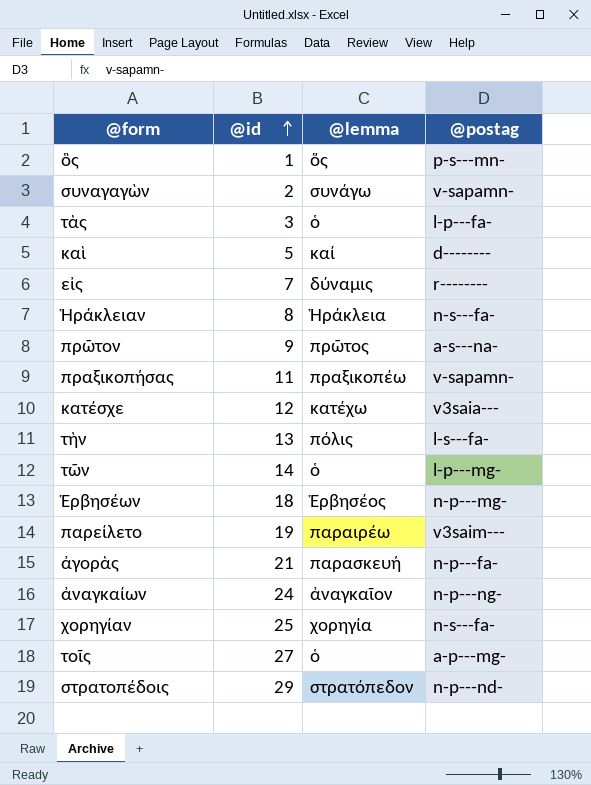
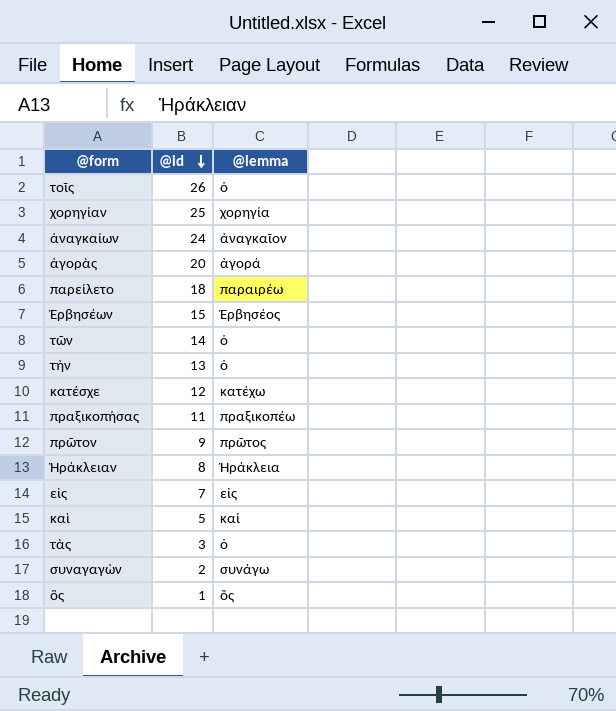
row order: @id ascending -> @id descending
column @postag | position: 4 -> none
row στρατοπέδοις: 29 | στρατόπεδον | n-p---nd- -> none
τοῖς | @id: 27 -> 26
ἀγορὰς | @id: 21 -> 20
ἀγορὰς | @lemma: παρασκευή -> ἀγορά
παρείλετο | @id: 19 -> 18
Ἑρβησέων | @id: 18 -> 15
τὴν | @lemma: πόλις -> ὁ
εἰς | @lemma: δύναμις -> εἰς

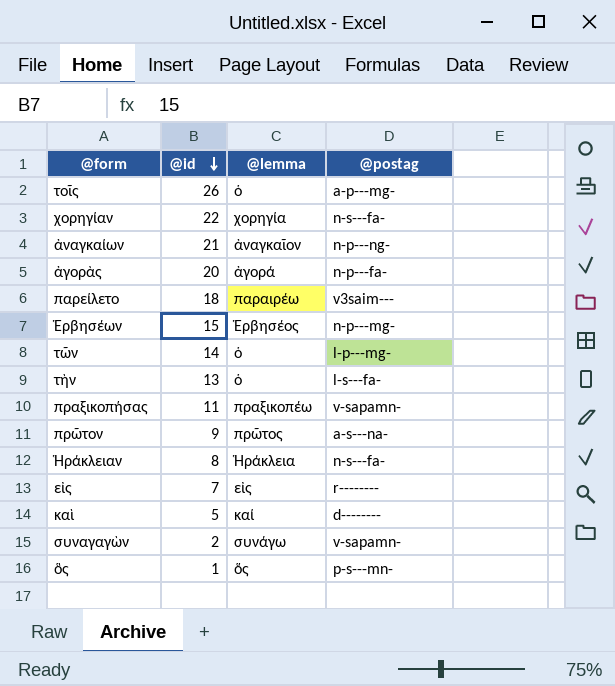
column @postag | position: none -> 4
row κατέσχε: 12 | κατέχω -> none
row τὰς: 3 | ὁ -> none
χορηγίαν | @id: 25 -> 22
ἀναγκαίων | @id: 24 -> 21

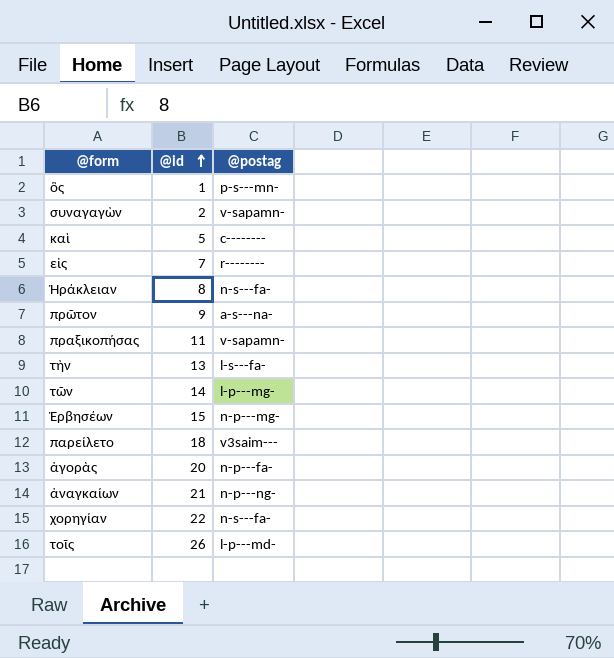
row order: @id descending -> @id ascending
column @lemma | position: 3 -> none
καὶ | @postag: d-------- -> c--------
τοῖς | @postag: a-p---mg- -> l-p---md-

